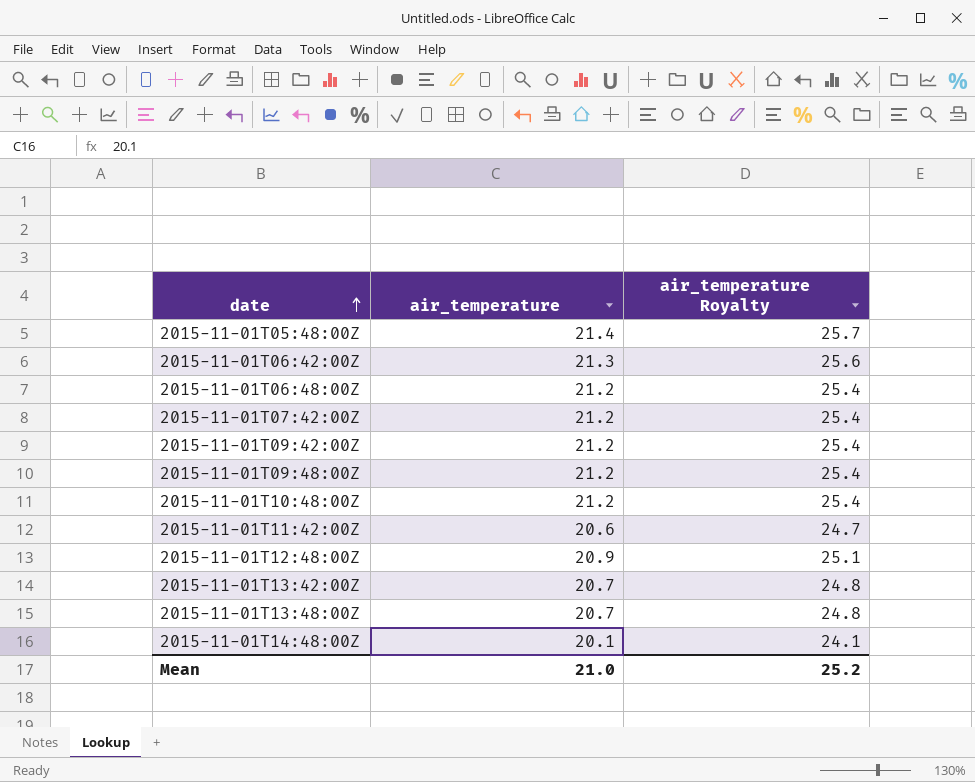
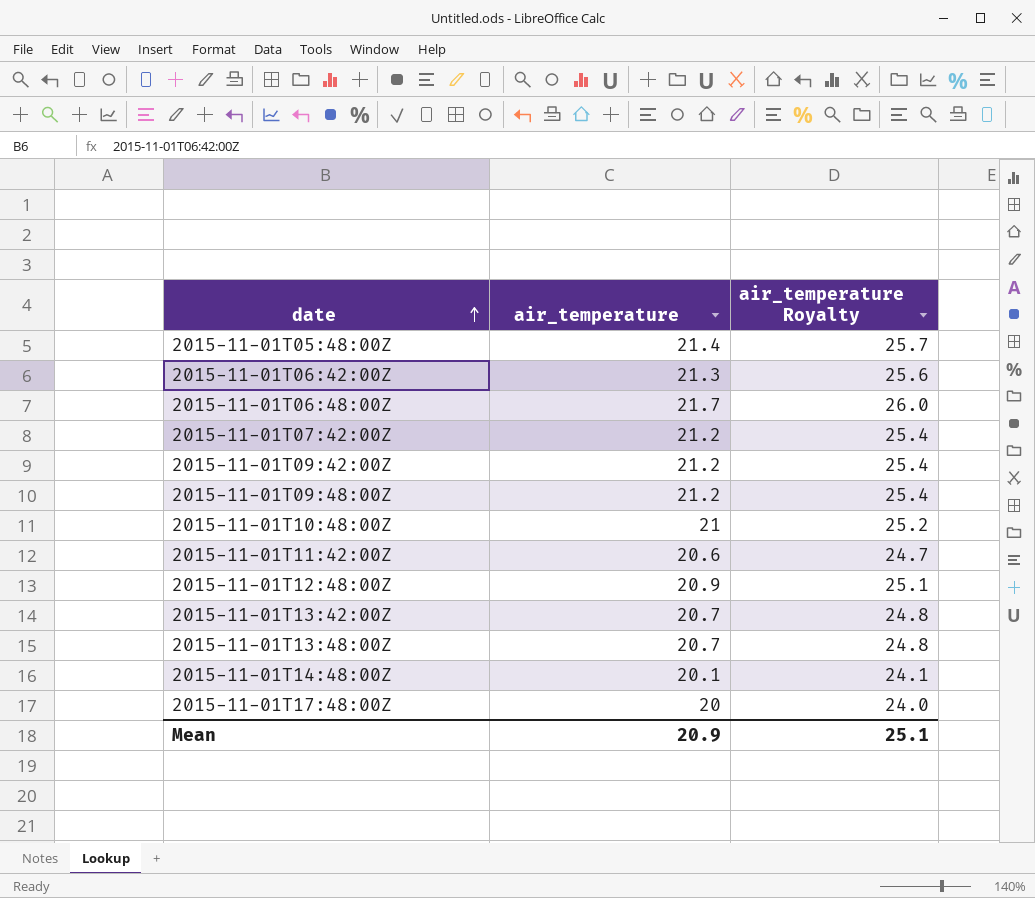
2015-11-01T06:48:00Z | air_temperature: 21.2 -> 21.7
2015-11-01T06:48:00Z | air_temperature Royalty: 25.4 -> 26.0
2015-11-01T10:48:00Z | air_temperature: 21.2 -> 21
2015-11-01T10:48:00Z | air_temperature Royalty: 25.4 -> 25.2
row 2015-11-01T17:48:00Z: none -> 20 | 24.0
Mean | air_temperature: 21.0 -> 20.9
Mean | air_temperature Royalty: 25.2 -> 25.1

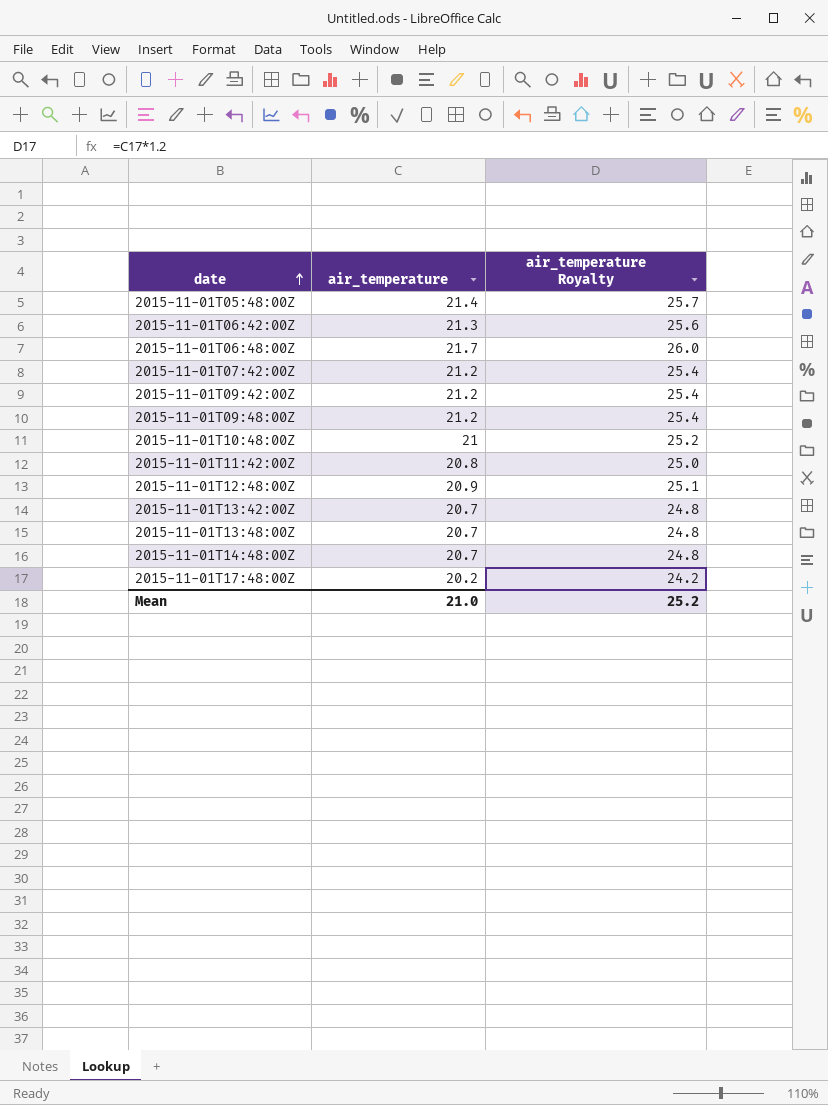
2015-11-01T11:42:00Z | air_temperature: 20.6 -> 20.8
2015-11-01T11:42:00Z | air_temperature Royalty: 24.7 -> 25.0
2015-11-01T14:48:00Z | air_temperature: 20.1 -> 20.7
2015-11-01T14:48:00Z | air_temperature Royalty: 24.1 -> 24.8
2015-11-01T17:48:00Z | air_temperature: 20 -> 20.2
2015-11-01T17:48:00Z | air_temperature Royalty: 24.0 -> 24.2
Mean | air_temperature: 20.9 -> 21.0
Mean | air_temperature Royalty: 25.1 -> 25.2

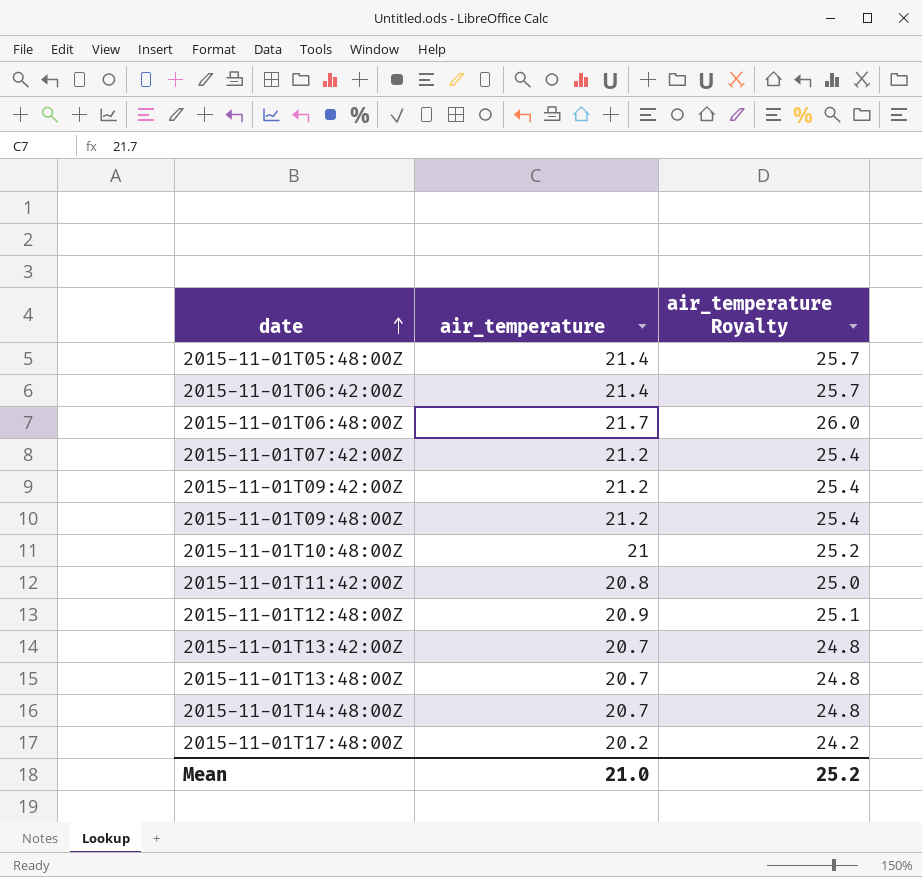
2015-11-01T06:42:00Z | air_temperature: 21.3 -> 21.4
2015-11-01T06:42:00Z | air_temperature Royalty: 25.6 -> 25.7

